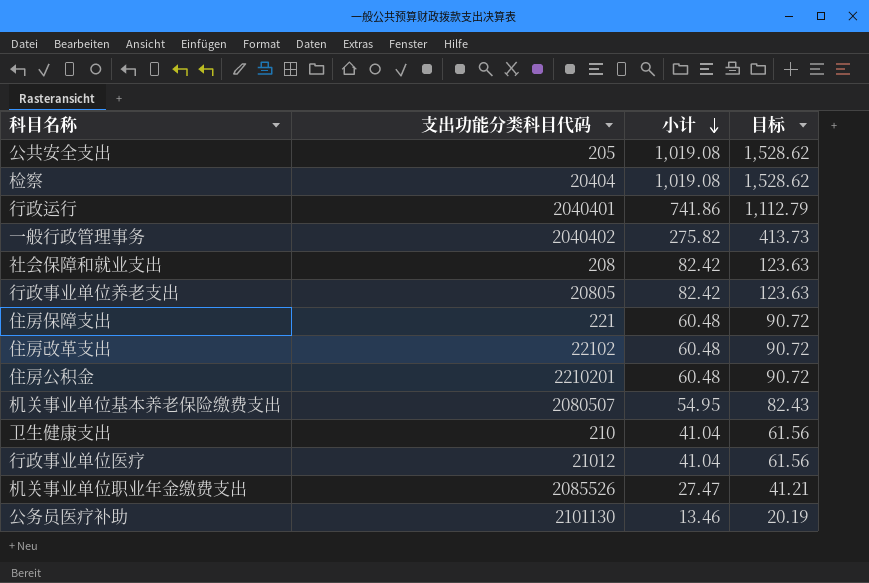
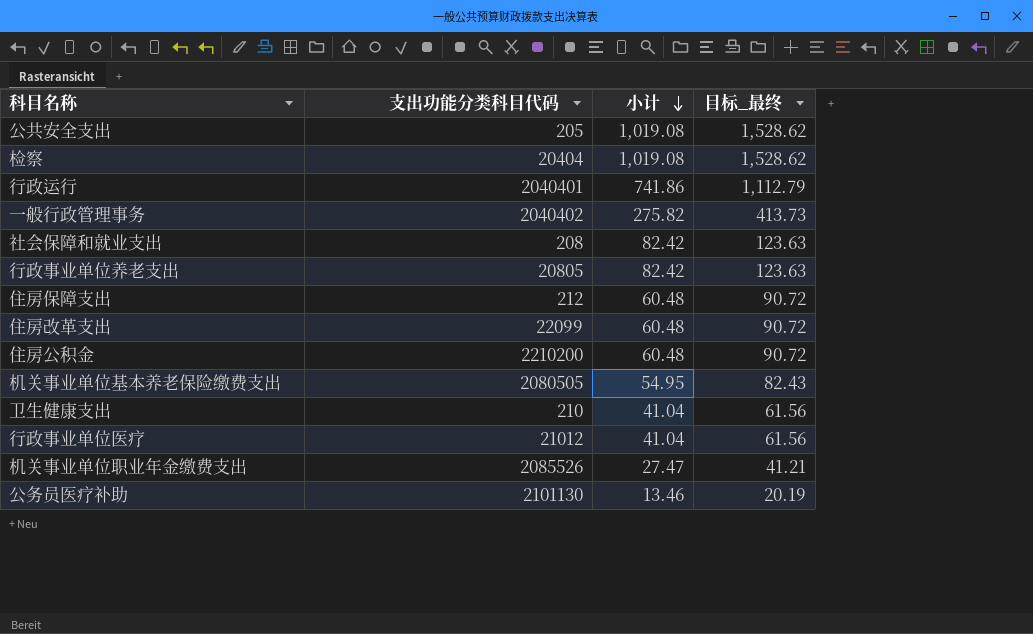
column name: 目标 -> 目标_最终
住房保障支出 | 支出功能分类科目代码: 221 -> 212
住房改革支出 | 支出功能分类科目代码: 22102 -> 22099
住房公积金 | 支出功能分类科目代码: 2210201 -> 2210200
机关事业单位基本养老保险缴费支出 | 支出功能分类科目代码: 2080507 -> 2080505

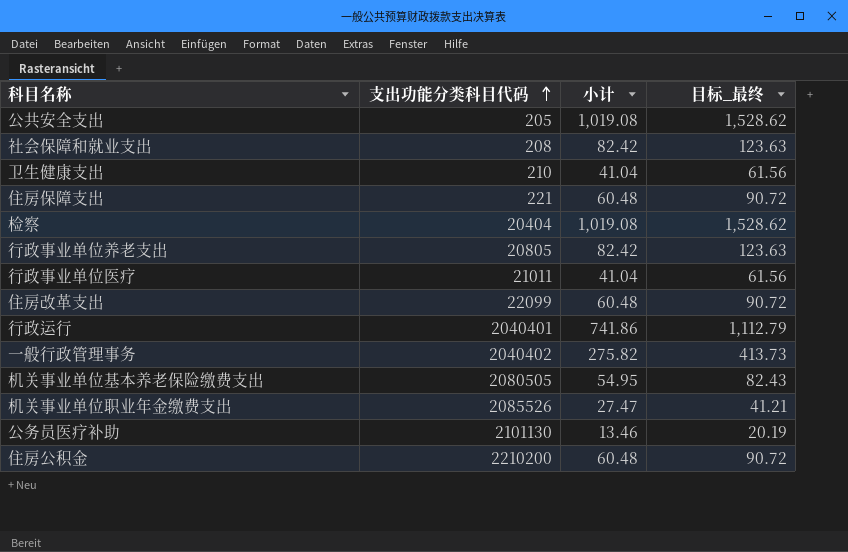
row order: 小计 descending -> 支出功能分类科目代码 ascending
住房保障支出 | 支出功能分类科目代码: 212 -> 221
行政事业单位医疗 | 支出功能分类科目代码: 21012 -> 21011

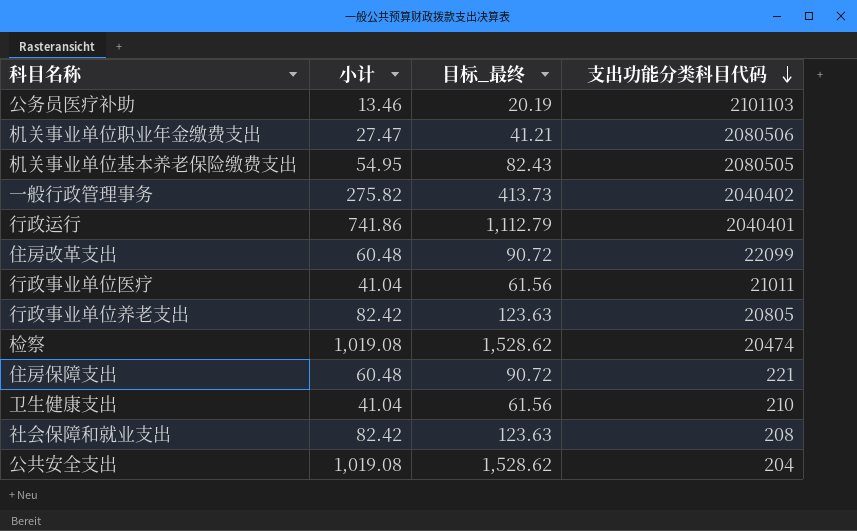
row order: 支出功能分类科目代码 ascending -> 支出功能分类科目代码 descending
column 支出功能分类科目代码 | position: 2 -> 4
row 住房公积金: 2210200 | 60.48 | 90.72 -> none
公务员医疗补助 | 支出功能分类科目代码: 2101130 -> 2101103
机关事业单位职业年金缴费支出 | 支出功能分类科目代码: 2085526 -> 2080506
检察 | 支出功能分类科目代码: 20404 -> 20474
公共安全支出 | 支出功能分类科目代码: 205 -> 204

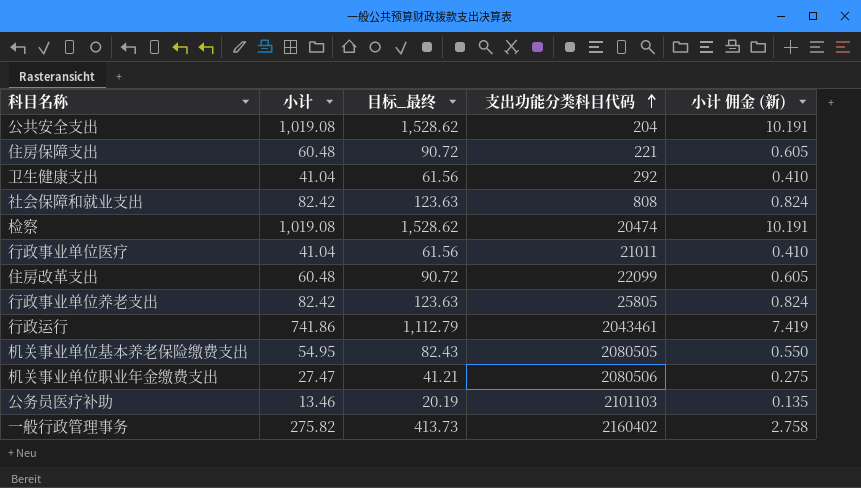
row order: 支出功能分类科目代码 descending -> 支出功能分类科目代码 ascending
column 小计 佣金 (新) | formula: none -> [小计] * 0.01
卫生健康支出 | 支出功能分类科目代码: 210 -> 292
社会保障和就业支出 | 支出功能分类科目代码: 208 -> 808
行政事业单位养老支出 | 支出功能分类科目代码: 20805 -> 25805
行政运行 | 支出功能分类科目代码: 2040401 -> 2043461
一般行政管理事务 | 支出功能分类科目代码: 2040402 -> 2160402

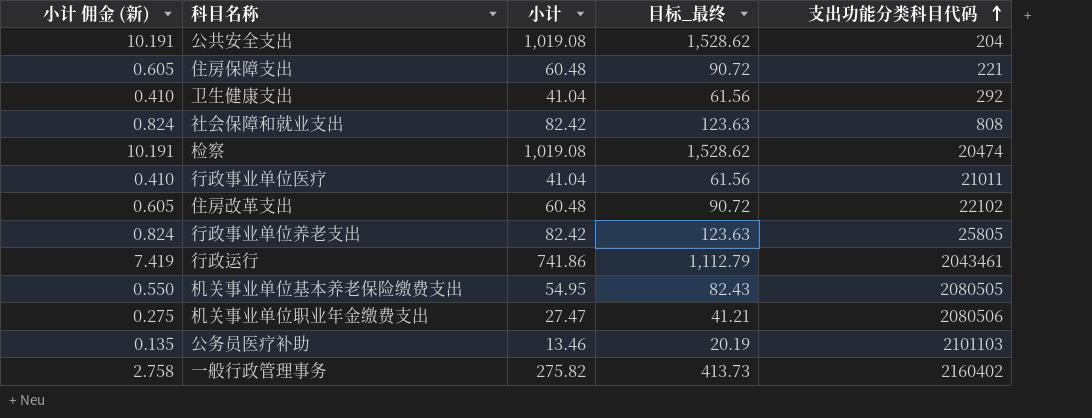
column 小计 佣金 (新) | position: 5 -> 1
住房改革支出 | 支出功能分类科目代码: 22099 -> 22102

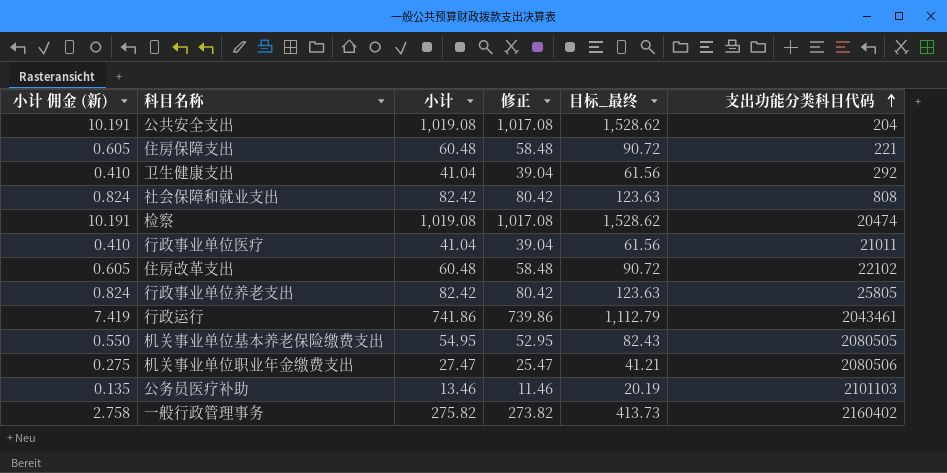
column 修正 | formula: none -> [小计] - 2

